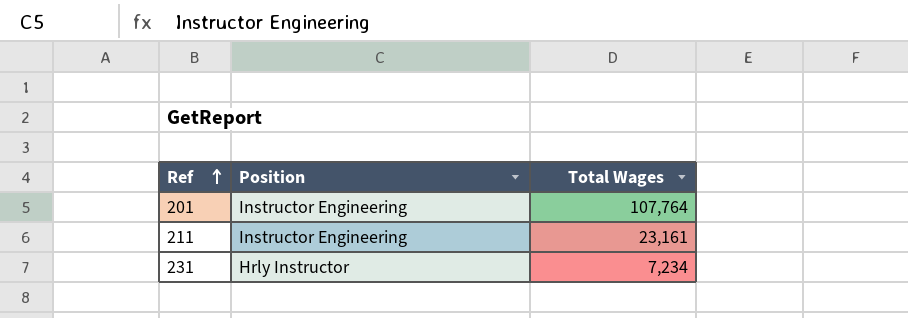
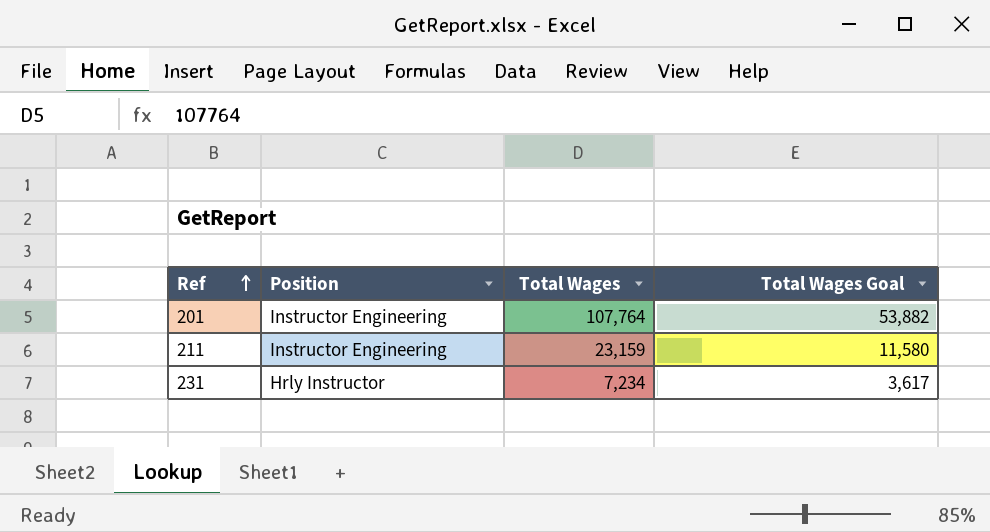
column Total Wages Goal | formula: none -> [Total Wages] * 0.5
211 | Total Wages: 23,161 -> 23,159

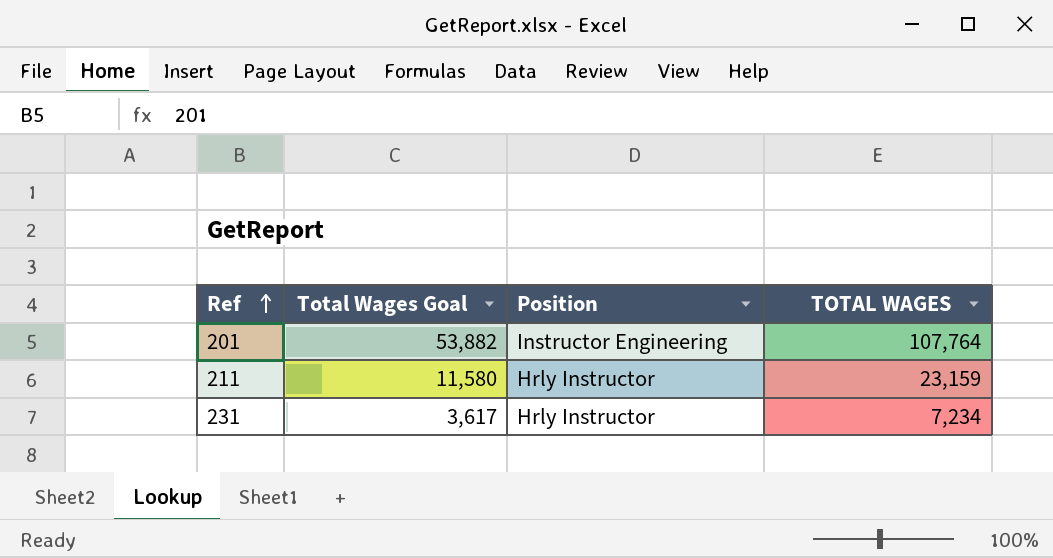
column Total Wages Goal | position: 4 -> 2
column name: Total Wages -> TOTAL WAGES
211 | Position: Instructor Engineering -> Hrly Instructor

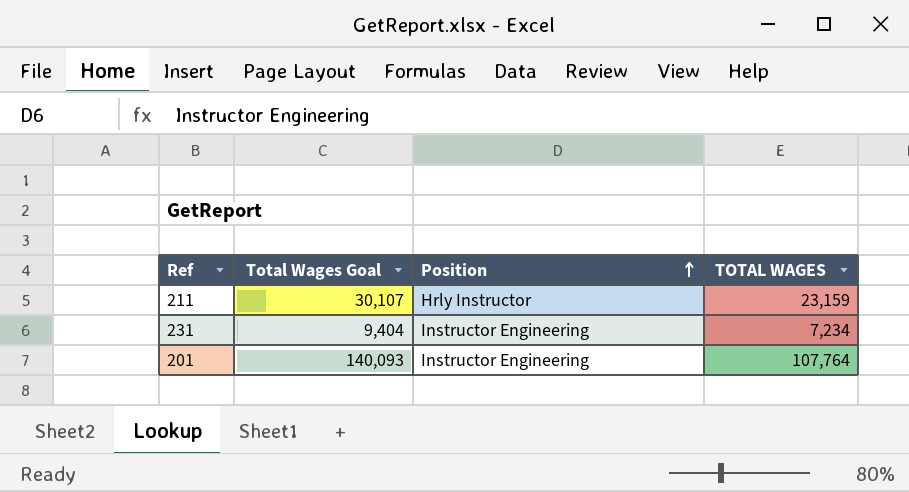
row order: Ref ascending -> Position ascending
column Total Wages Goal | formula: [TOTAL WAGES] * 0.5 -> [TOTAL WAGES] * 1.3
231 | Position: Hrly Instructor -> Instructor Engineering

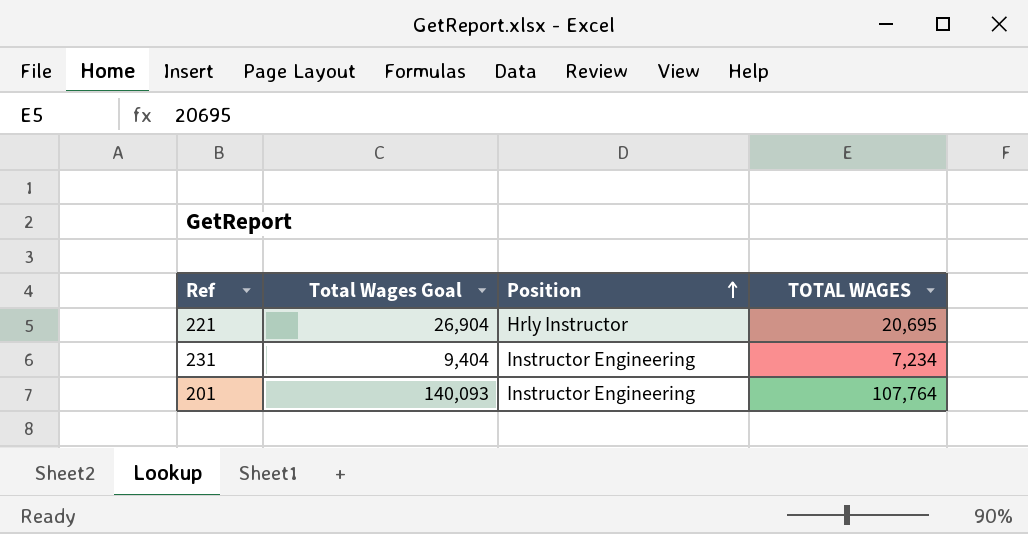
row 211: 30,107 | Hrly Instructor | 23,159 -> none
row 221: none -> 26,904 | Hrly Instructor | 20,695

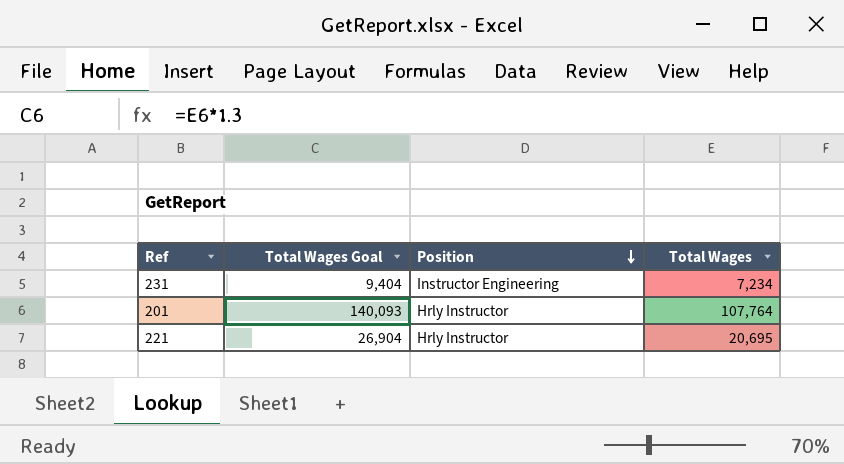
row order: Position ascending -> Position descending
column name: TOTAL WAGES -> Total Wages
201 | Position: Instructor Engineering -> Hrly Instructor

